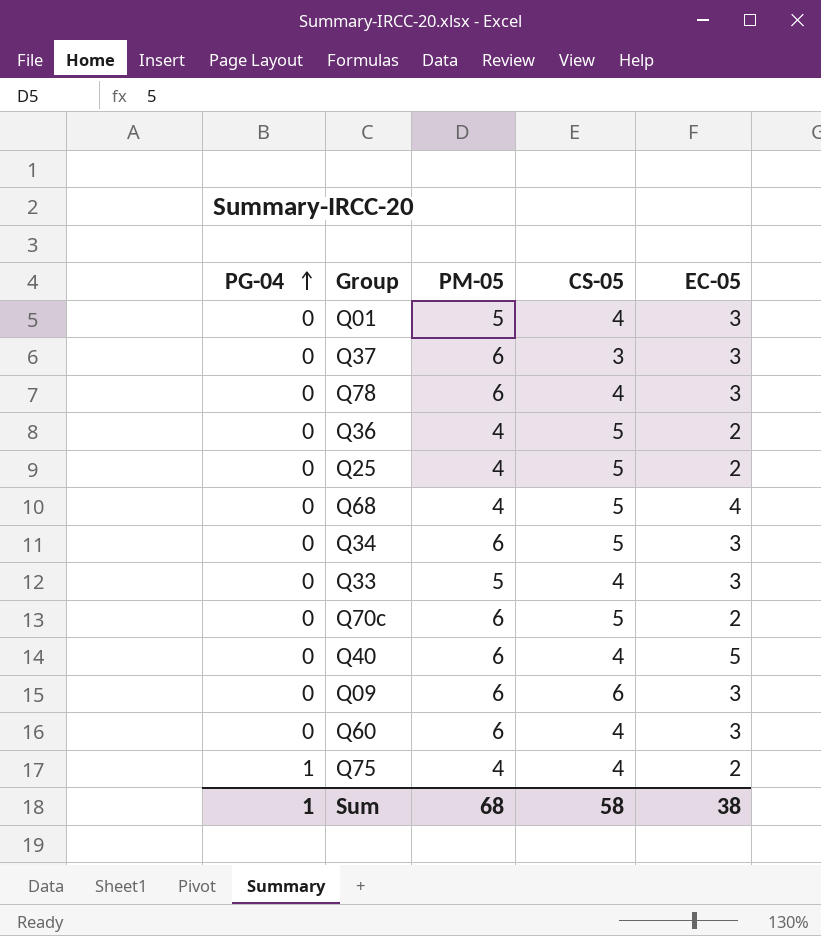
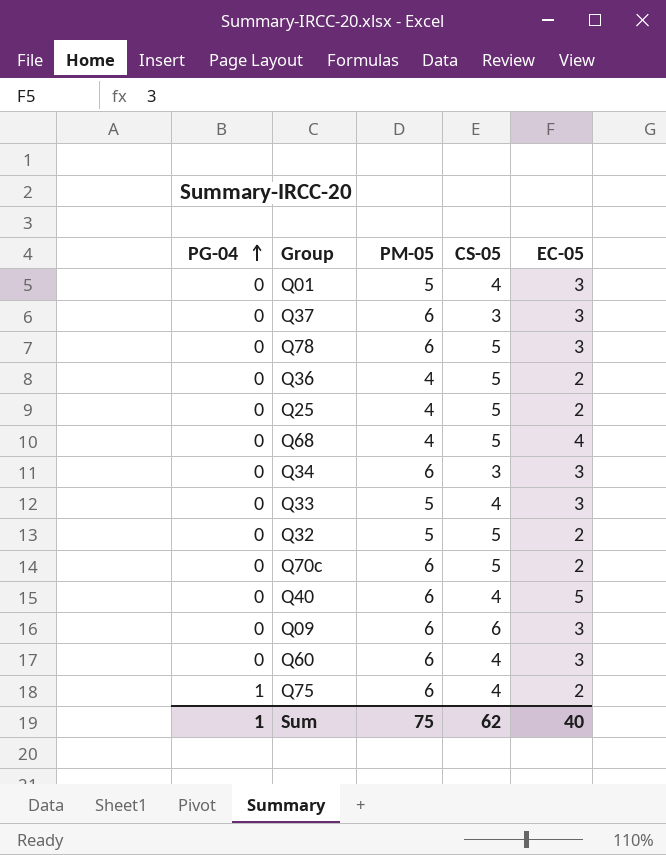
Q78 | CS-05: 4 -> 5
Q34 | CS-05: 5 -> 3
row Q32: none -> 0 | 5 | 5 | 2
Q75 | PM-05: 4 -> 6
Sum | PM-05: 68 -> 75
Sum | CS-05: 58 -> 62
Sum | EC-05: 38 -> 40

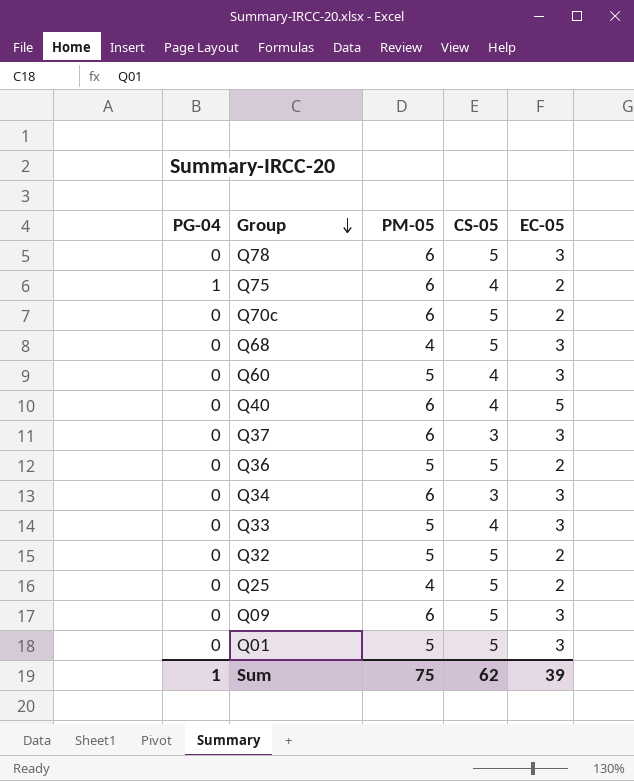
row order: PG-04 ascending -> Group descending
Q68 | EC-05: 4 -> 3
Q60 | PM-05: 6 -> 5
Q36 | PM-05: 4 -> 5
Q09 | CS-05: 6 -> 5
Q01 | CS-05: 4 -> 5
Sum | EC-05: 40 -> 39

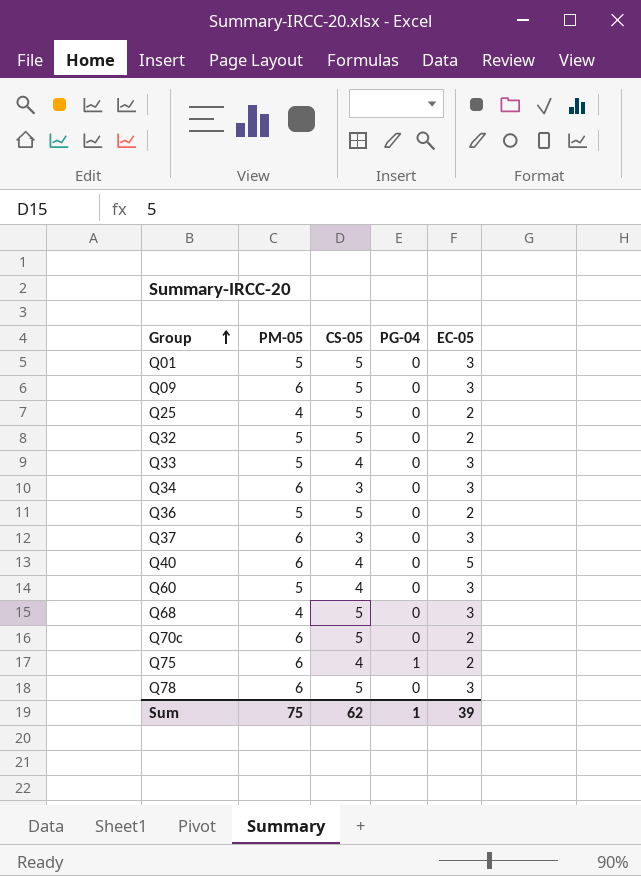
row order: Group descending -> Group ascending
column PG-04 | position: 1 -> 4

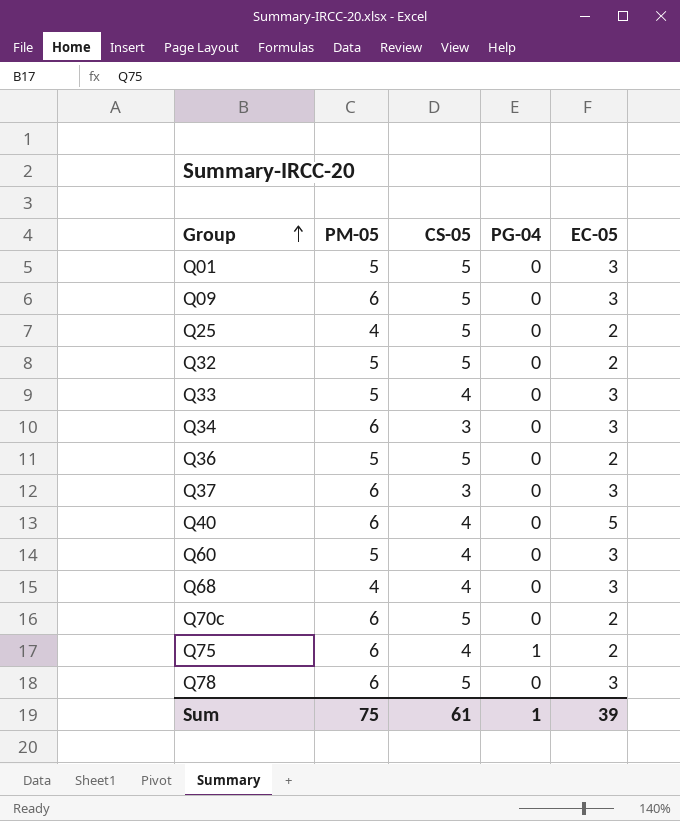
Q68 | CS-05: 5 -> 4
Sum | CS-05: 62 -> 61

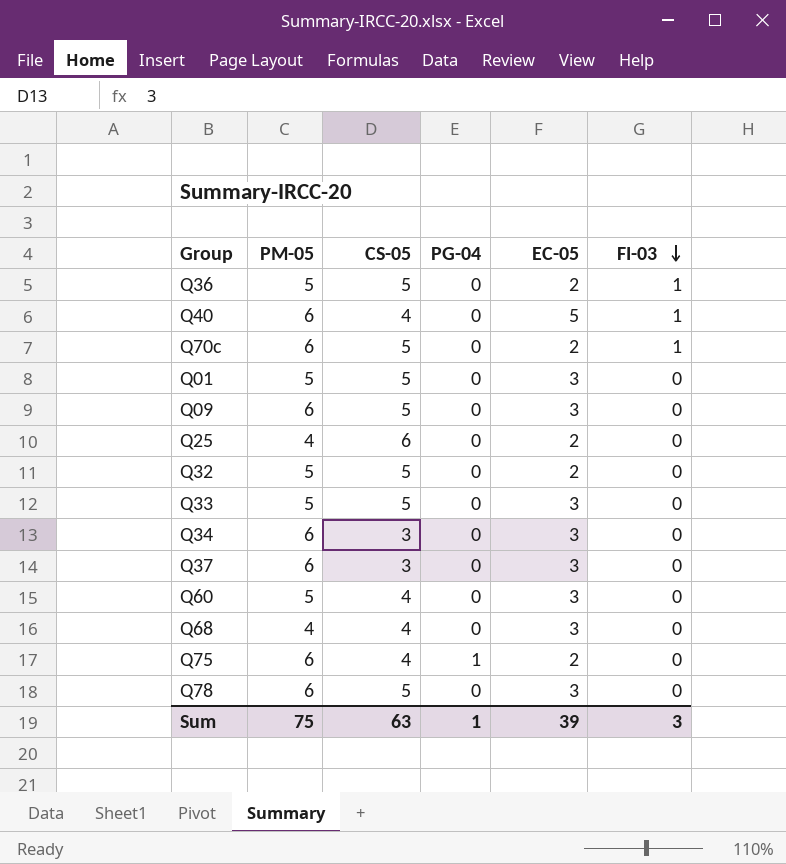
row order: Group ascending -> FI-03 descending
column FI-03 | position: none -> 6
Q25 | CS-05: 5 -> 6
Q33 | CS-05: 4 -> 5
Sum | CS-05: 61 -> 63

